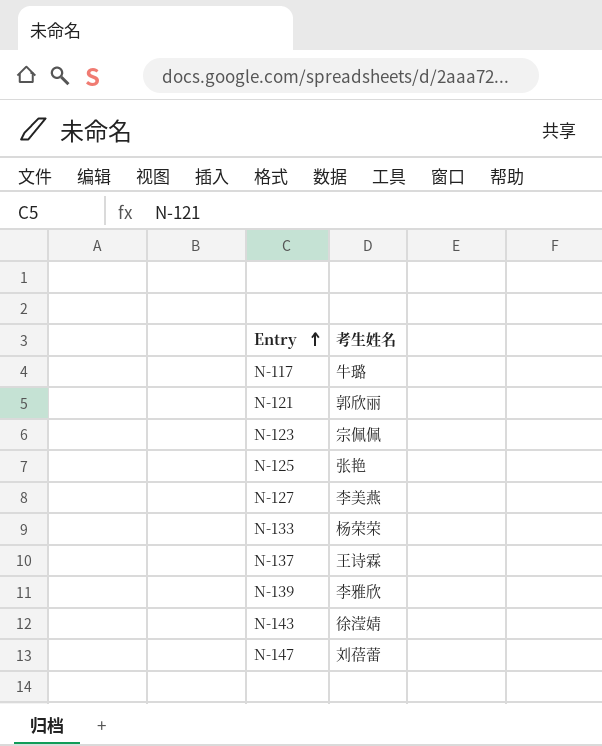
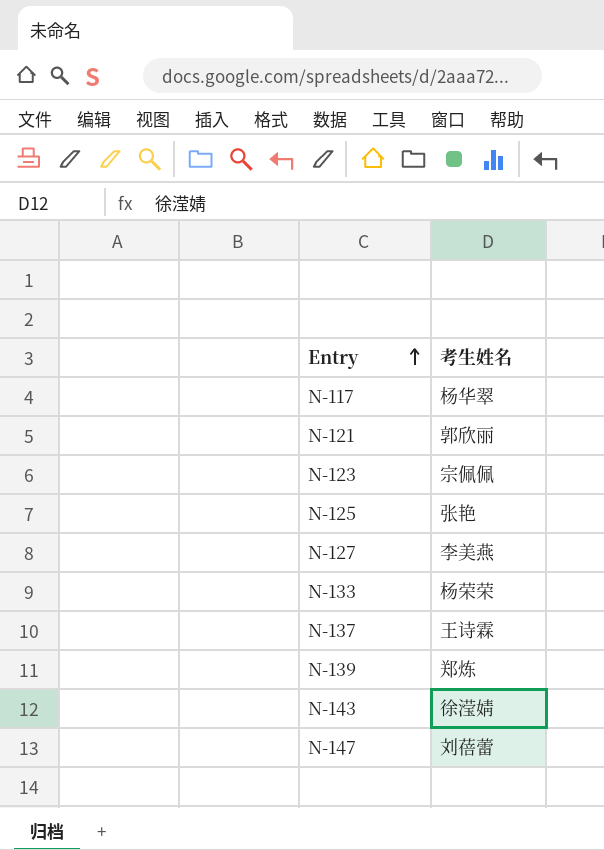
N-117 | 考生姓名: 牛璐 -> 杨华翠
N-139 | 考生姓名: 李雅欣 -> 郑炼

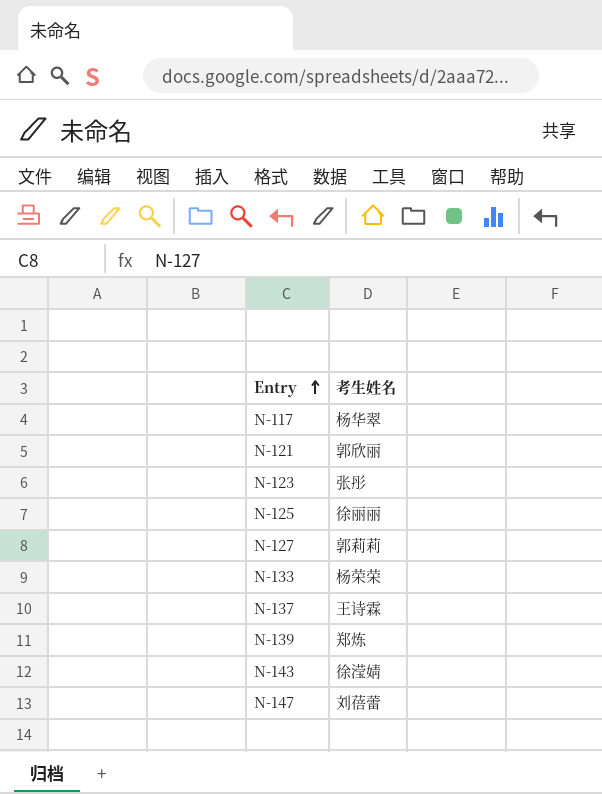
N-123 | 考生姓名: 宗佩佩 -> 张彤
N-125 | 考生姓名: 张艳 -> 徐丽丽
N-127 | 考生姓名: 李美燕 -> 郭莉莉

